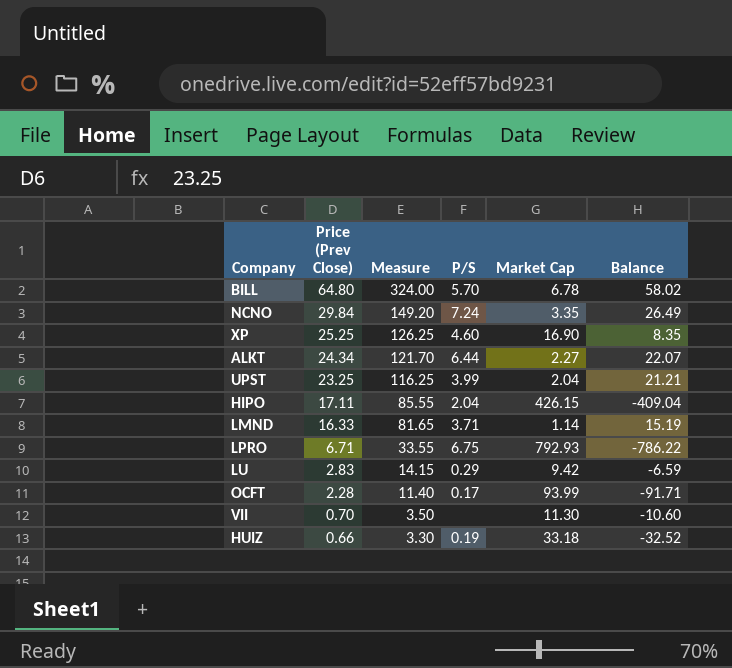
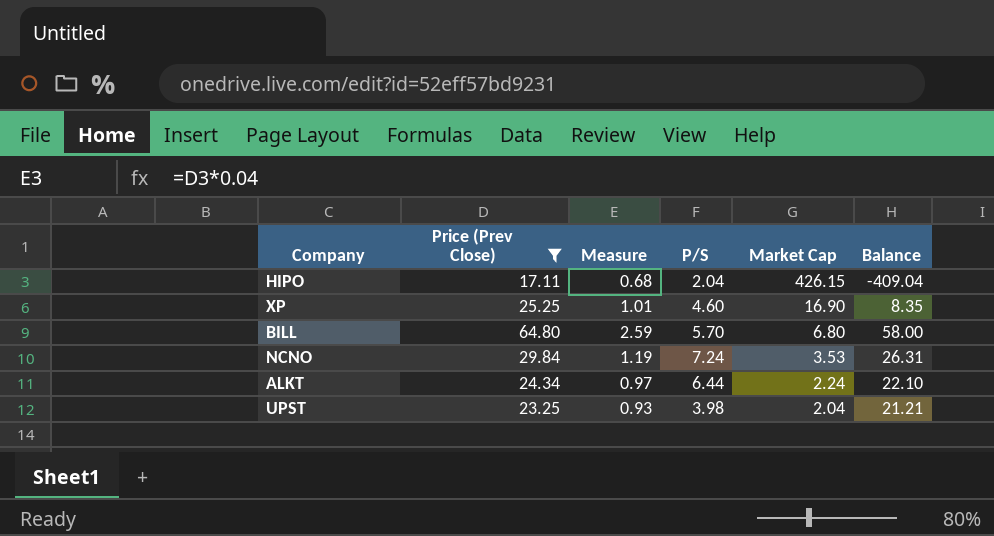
filter: none -> Price (Prev Close) >= 17.11
row order: Price (Prev Close) descending -> Market Cap descending
column Measure | formula: [Price (Prev Close)] * 5 -> [Price (Prev Close)] * 0.04
BILL | Market Cap: 6.78 -> 6.80
BILL | Balance: 58.02 -> 58.00
NCNO | Market Cap: 3.35 -> 3.53
NCNO | Balance: 26.49 -> 26.31
ALKT | Market Cap: 2.27 -> 2.24
ALKT | Balance: 22.07 -> 22.10
UPST | P/S: 3.99 -> 3.98

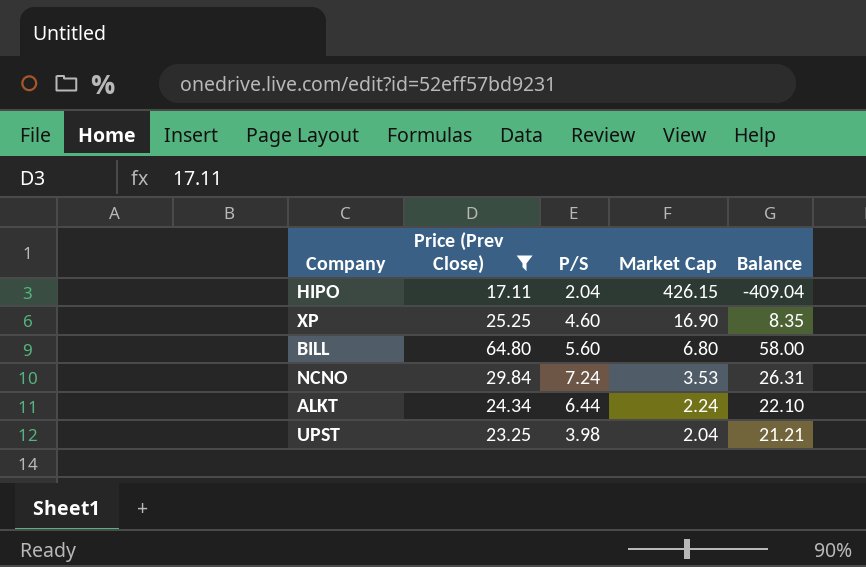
column Measure | formula: [Price (Prev Close)] * 0.04 -> none
BILL | P/S: 5.70 -> 5.60

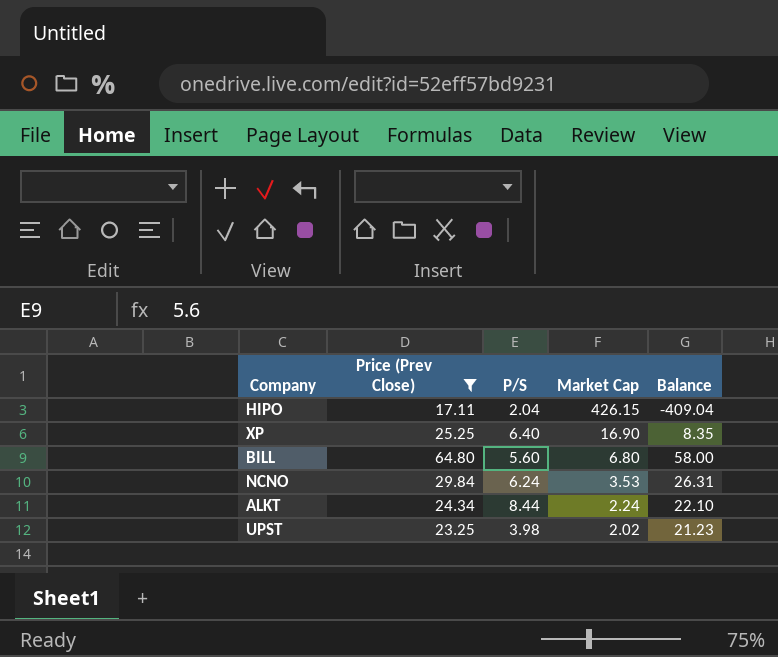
XP | P/S: 4.60 -> 6.40
NCNO | P/S: 7.24 -> 6.24
ALKT | P/S: 6.44 -> 8.44
UPST | Market Cap: 2.04 -> 2.02
UPST | Balance: 21.21 -> 21.23

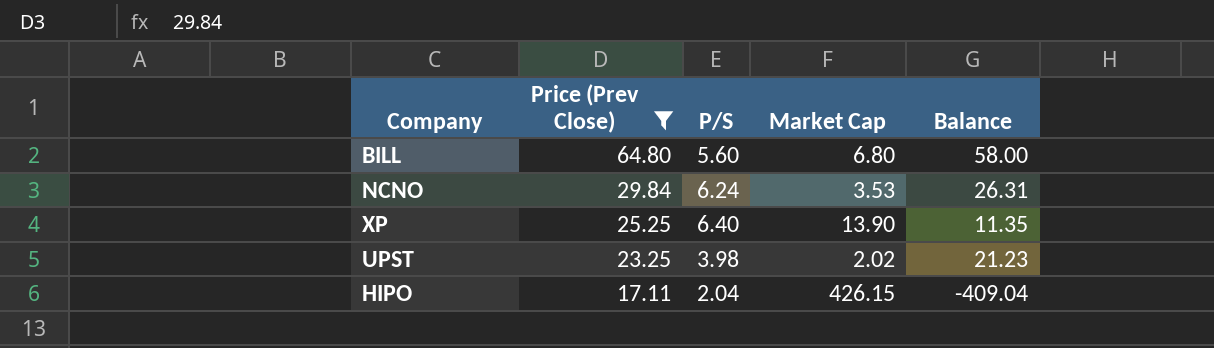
row order: Market Cap descending -> Price (Prev Close) descending
row ALKT: 24.34 | 8.44 | 2.24 | 22.10 -> none
XP | Market Cap: 16.90 -> 13.90
XP | Balance: 8.35 -> 11.35

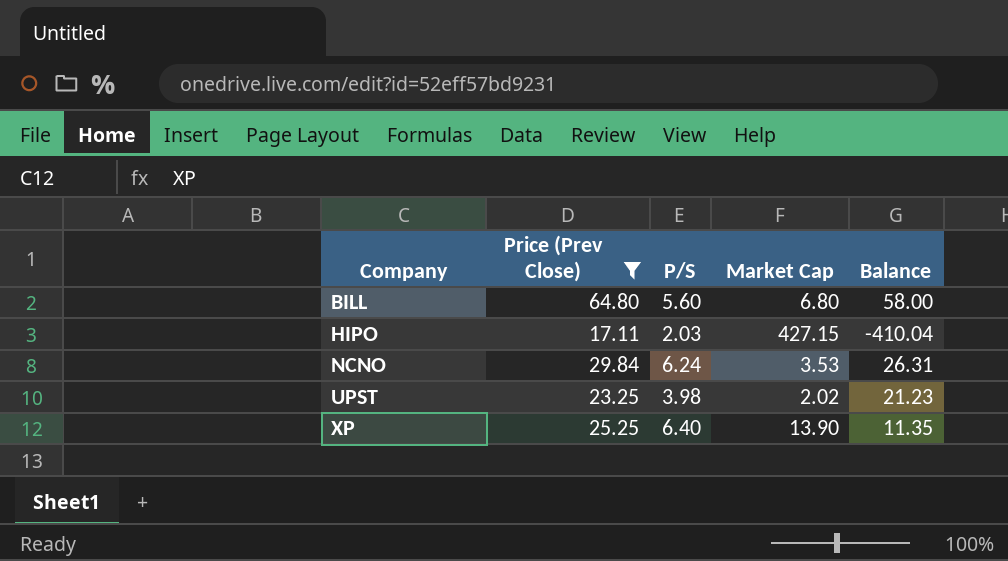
row order: Price (Prev Close) descending -> Company ascending
HIPO | P/S: 2.04 -> 2.03
HIPO | Market Cap: 426.15 -> 427.15
HIPO | Balance: -409.04 -> -410.04

